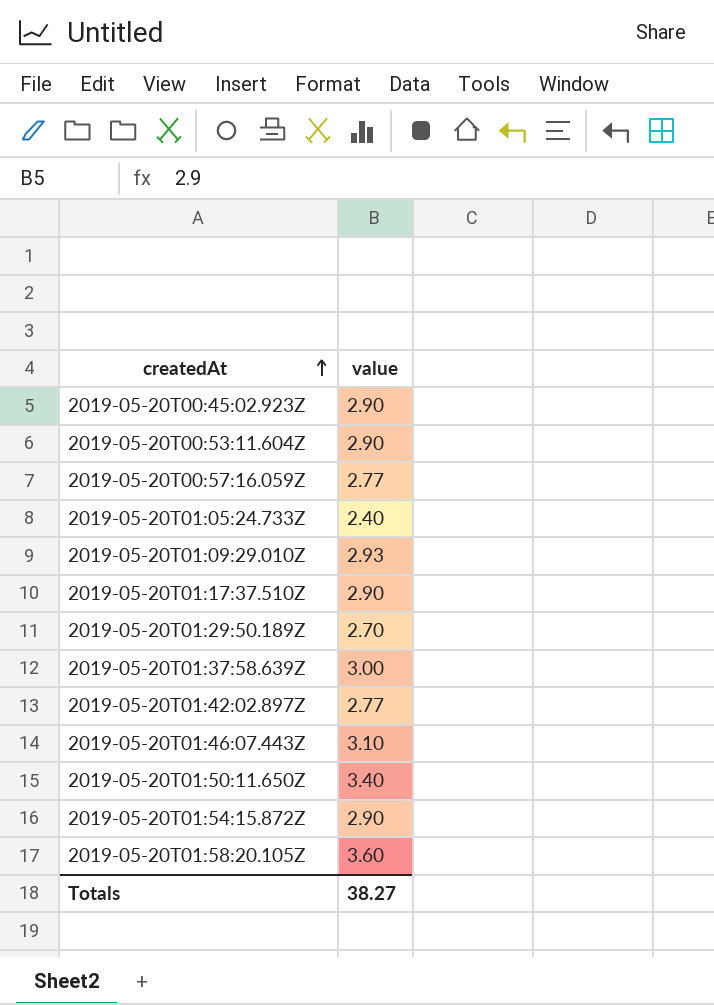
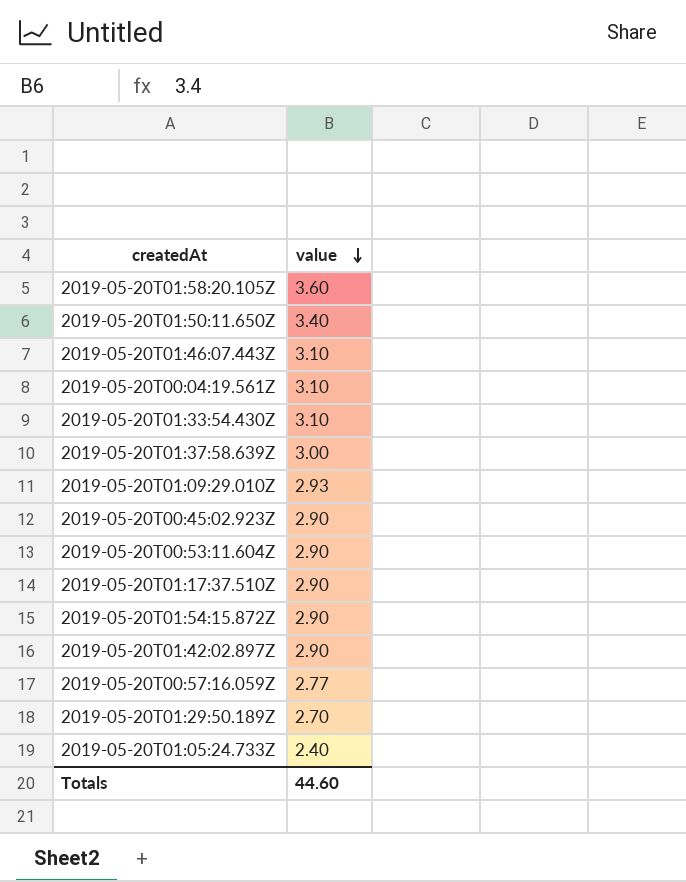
row order: createdAt ascending -> value descending
row 2019-05-20T00:04:19.561Z: none -> 3.10
row 2019-05-20T01:33:54.430Z: none -> 3.10
2019-05-20T01:42:02.897Z | value: 2.77 -> 2.90
Totals | value: 38.27 -> 44.60

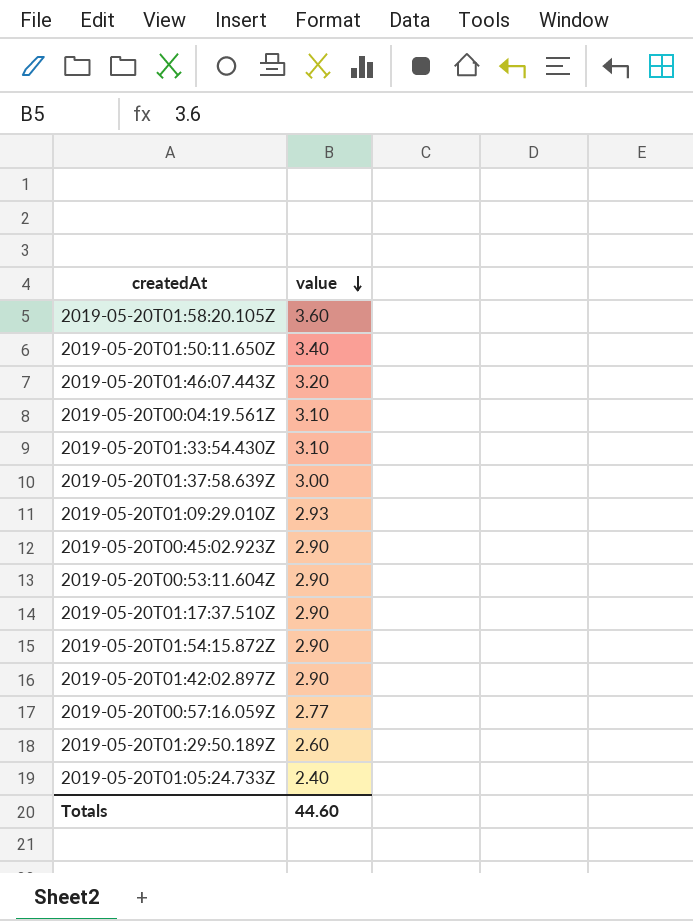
2019-05-20T01:46:07.443Z | value: 3.10 -> 3.20
2019-05-20T01:29:50.189Z | value: 2.70 -> 2.60

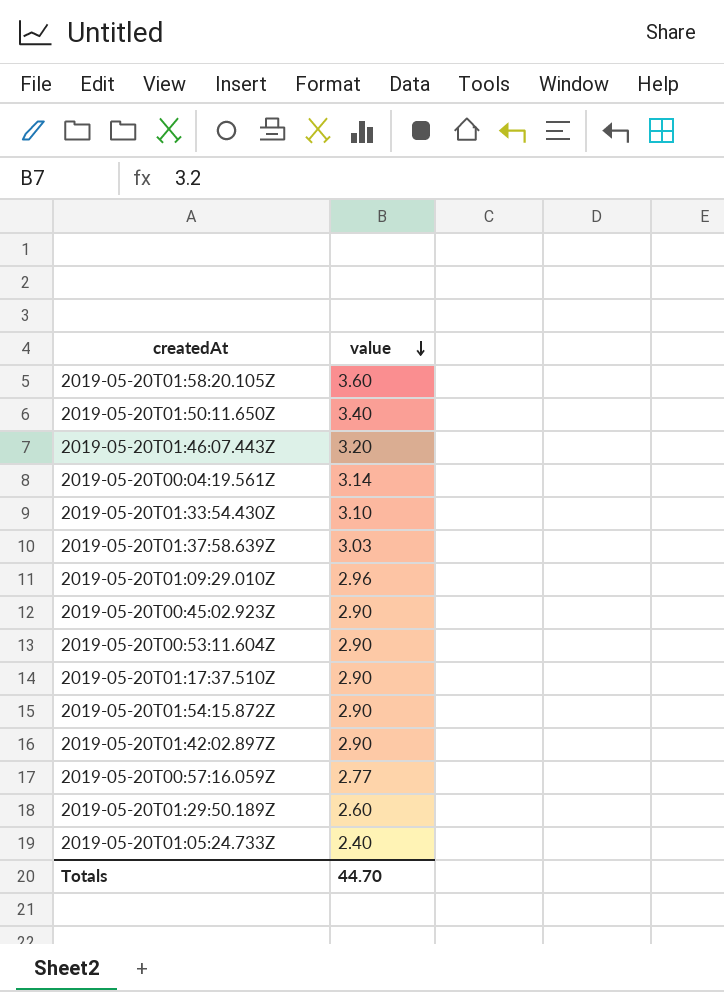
2019-05-20T00:04:19.561Z | value: 3.10 -> 3.14
2019-05-20T01:37:58.639Z | value: 3.00 -> 3.03
2019-05-20T01:09:29.010Z | value: 2.93 -> 2.96
Totals | value: 44.60 -> 44.70

